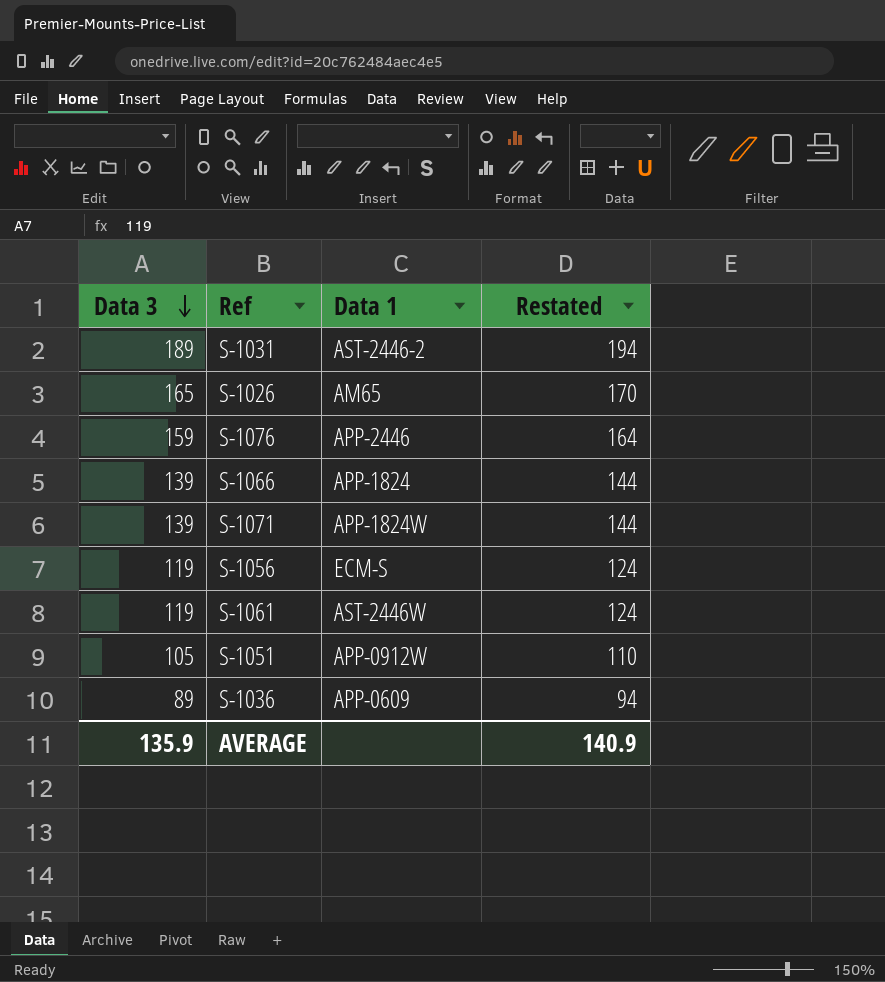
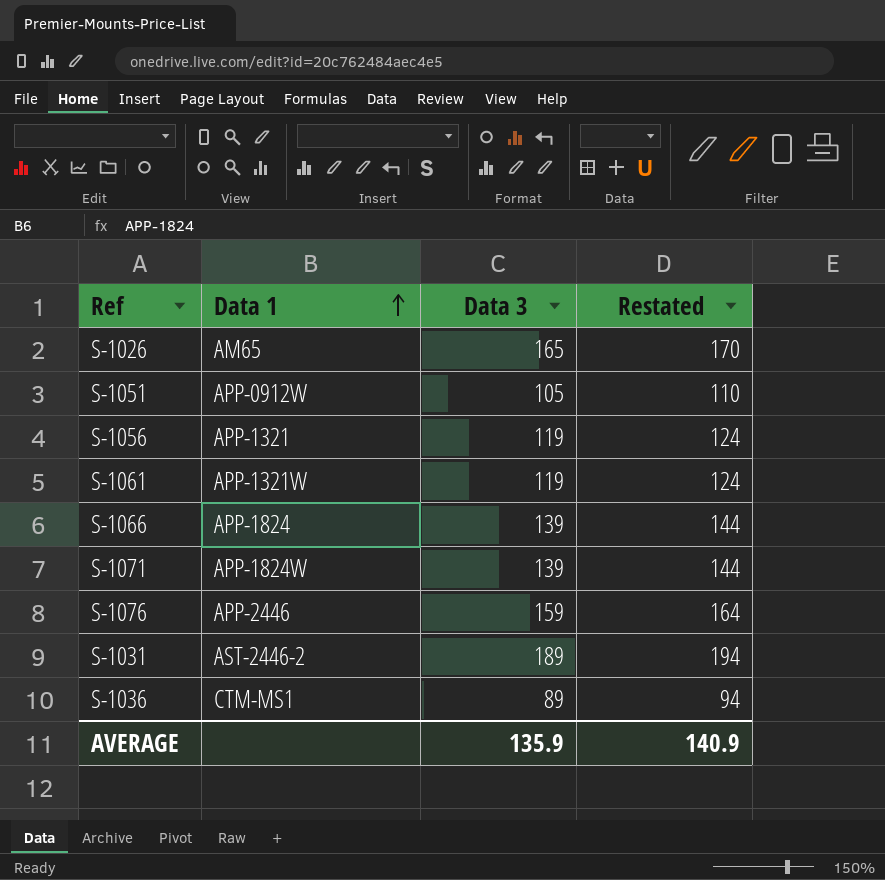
row order: Data 3 descending -> Data 1 ascending
column Data 3 | position: 1 -> 3
S-1056 | Data 1: ECM-S -> APP-1321
S-1061 | Data 1: AST-2446W -> APP-1321W
S-1036 | Data 1: APP-0609 -> CTM-MS1

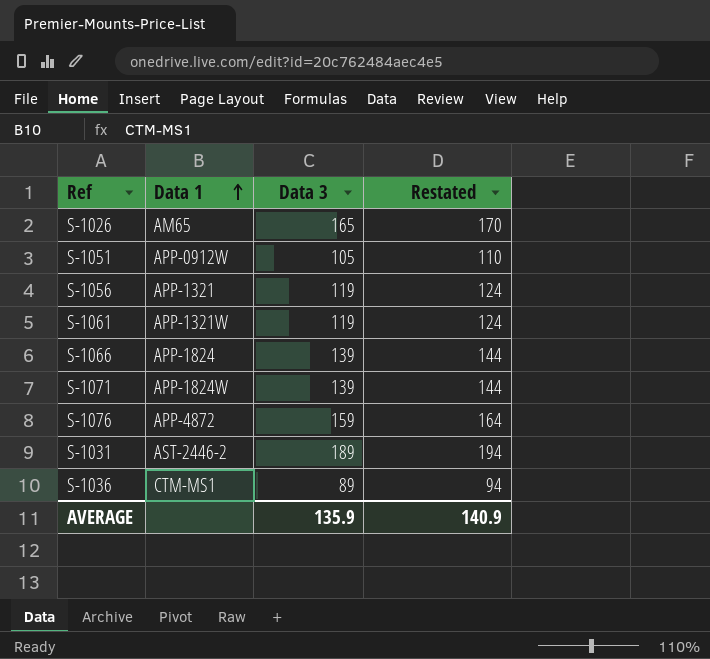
S-1076 | Data 1: APP-2446 -> APP-4872

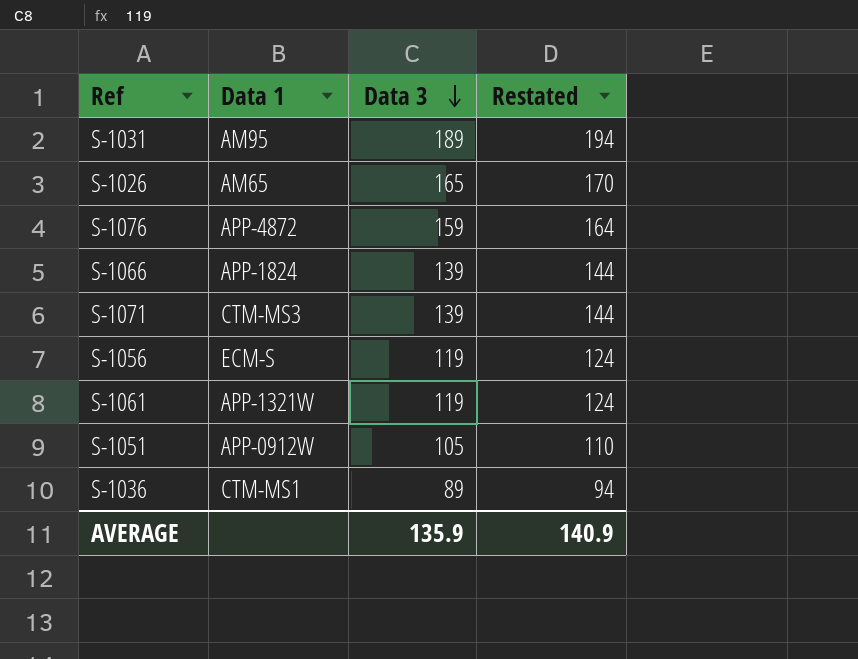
row order: Data 1 ascending -> Data 3 descending
S-1031 | Data 1: AST-2446-2 -> AM95
S-1071 | Data 1: APP-1824W -> CTM-MS3
S-1056 | Data 1: APP-1321 -> ECM-S

